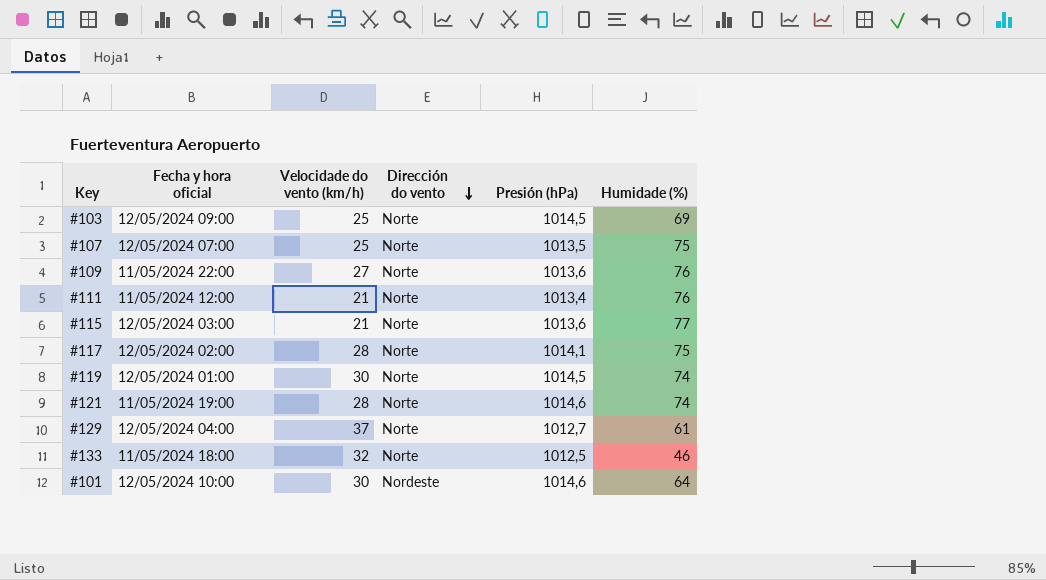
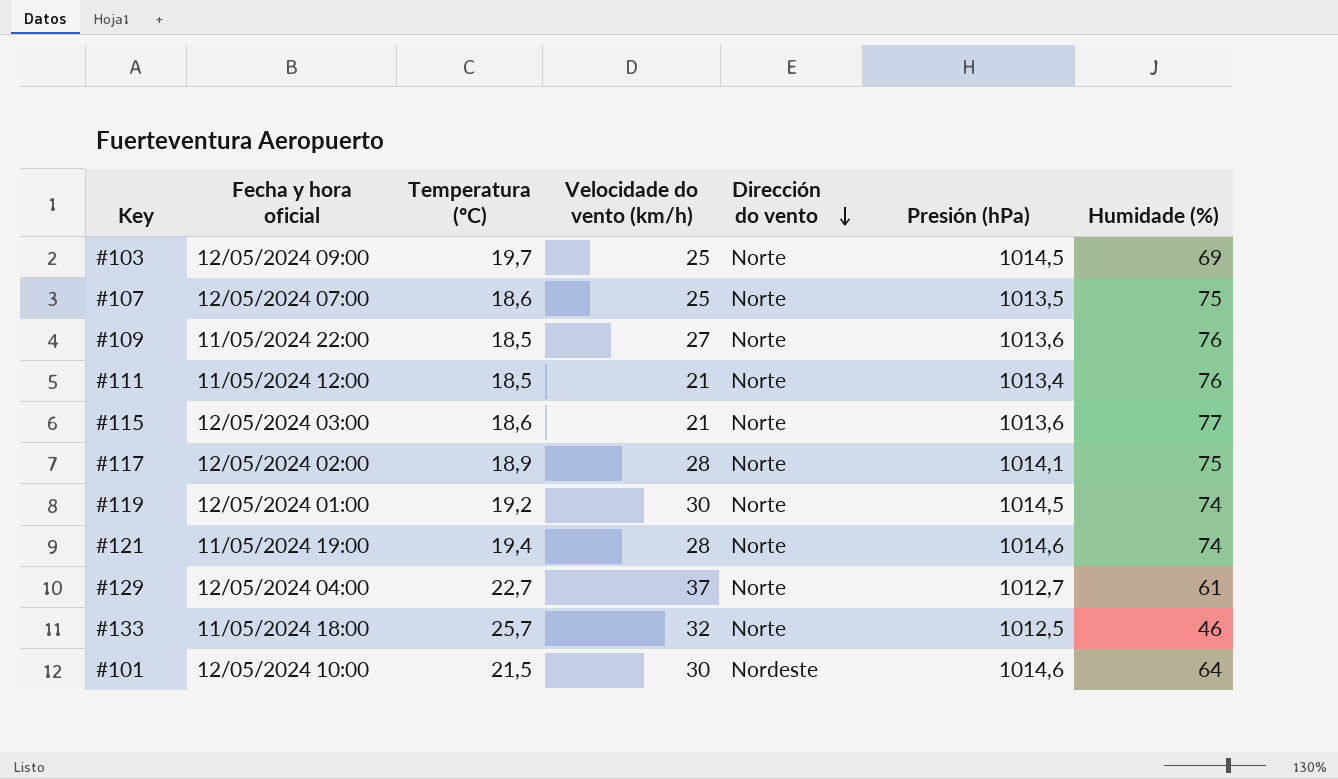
column Temperatura (ºC) | position: none -> 3

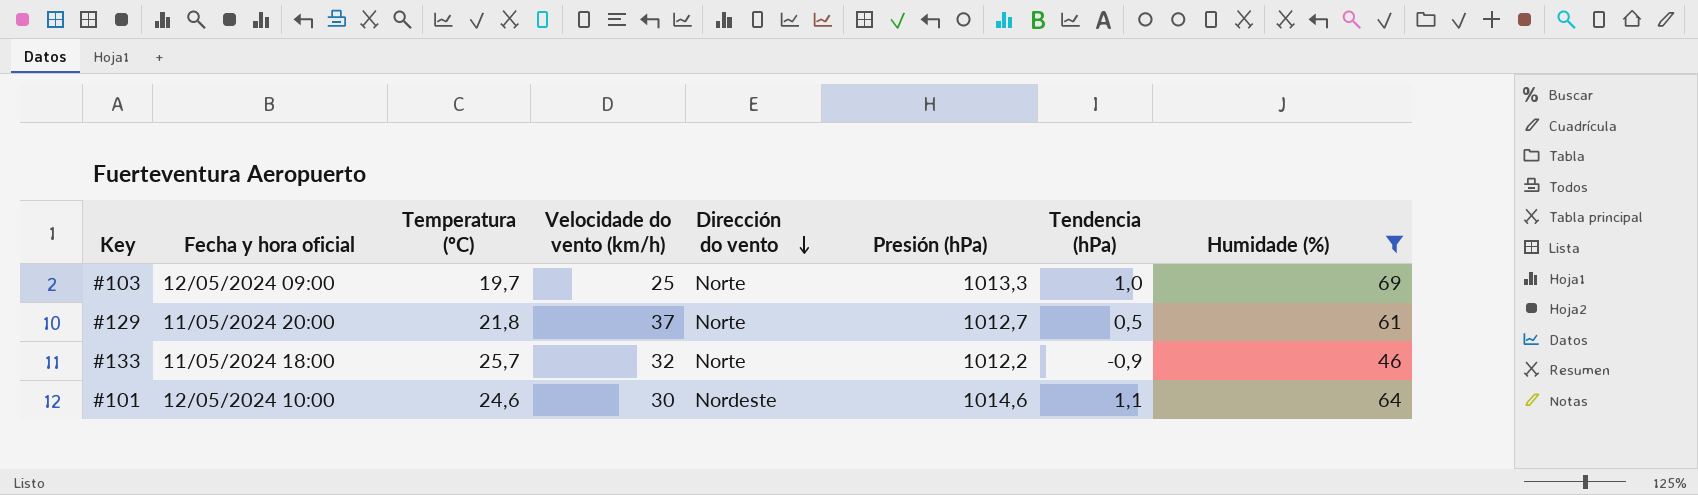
filter: none -> Humidade (%) <= 69
column Tendencia (hPa) | position: none -> 7
#103 | Presión (hPa): 1014,5 -> 1013,3
#129 | Fecha y hora oficial: 12/05/2024 04:00 -> 11/05/2024 20:00
#129 | Temperatura (ºC): 22,7 -> 21,8
#133 | Presión (hPa): 1012,5 -> 1012,2
#101 | Temperatura (ºC): 21,5 -> 24,6

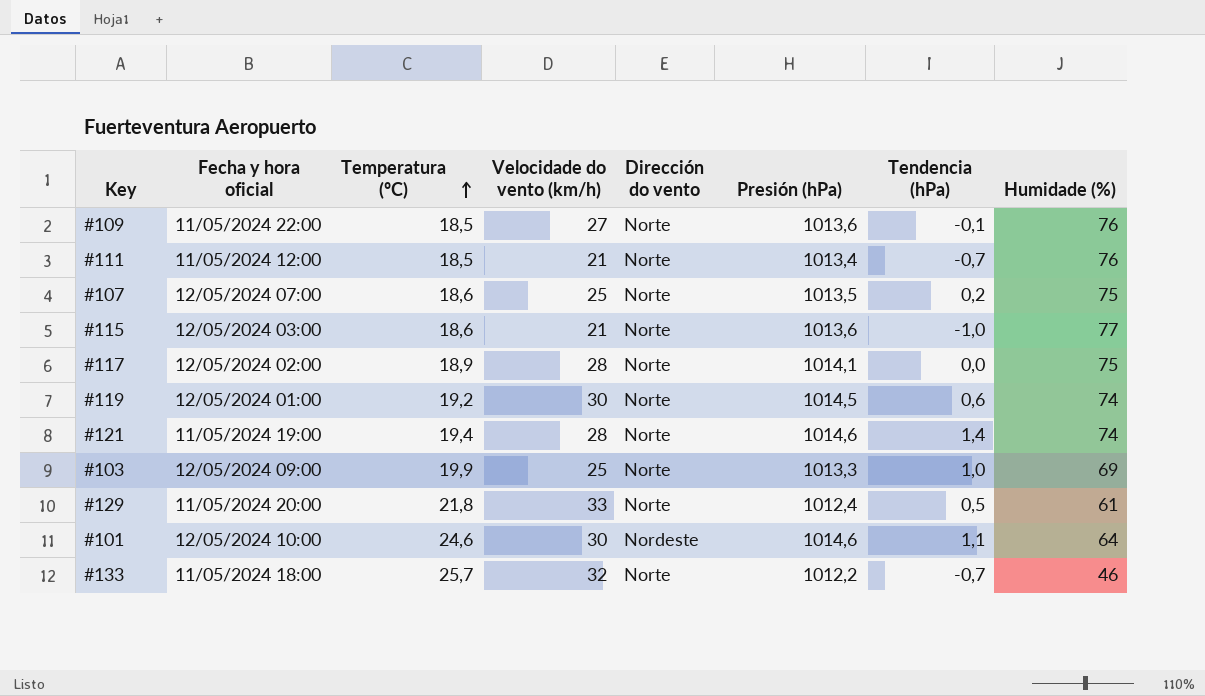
filter: Humidade (%) <= 69 -> none
row order: Dirección do vento descending -> Temperatura (ºC) ascending
#103 | Temperatura (ºC): 19,7 -> 19,9
#129 | Velocidade do vento (km/h): 37 -> 33
#129 | Presión (hPa): 1012,7 -> 1012,4
#133 | Tendencia (hPa): -0,9 -> -0,7

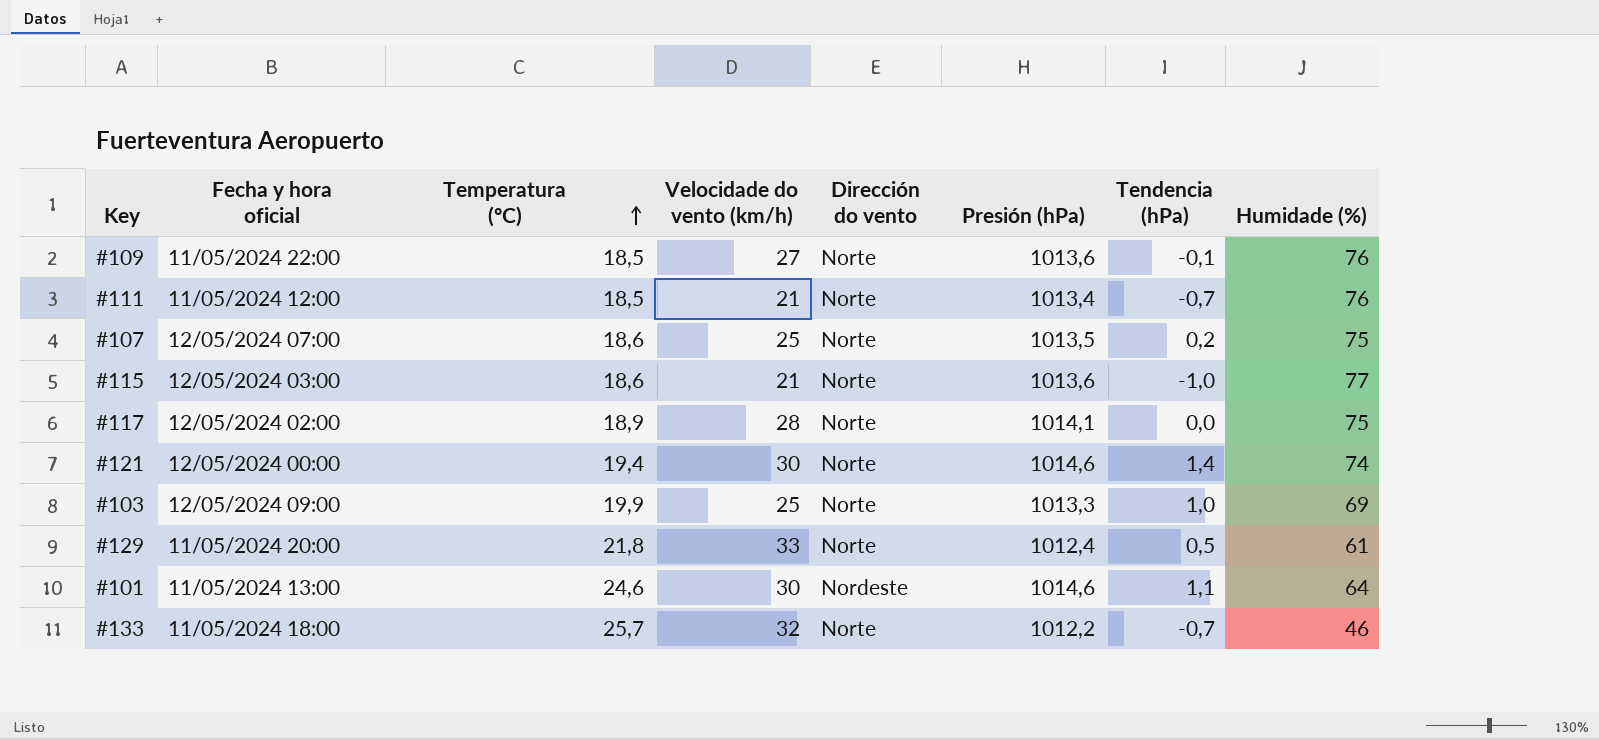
row #119: 12/05/2024 01:00 | 19,2 | 30 | Norte | 1014,5 | 0,6 | 74 -> none
#121 | Fecha y hora oficial: 11/05/2024 19:00 -> 12/05/2024 00:00
#121 | Velocidade do vento (km/h): 28 -> 30
#101 | Fecha y hora oficial: 12/05/2024 10:00 -> 11/05/2024 13:00

